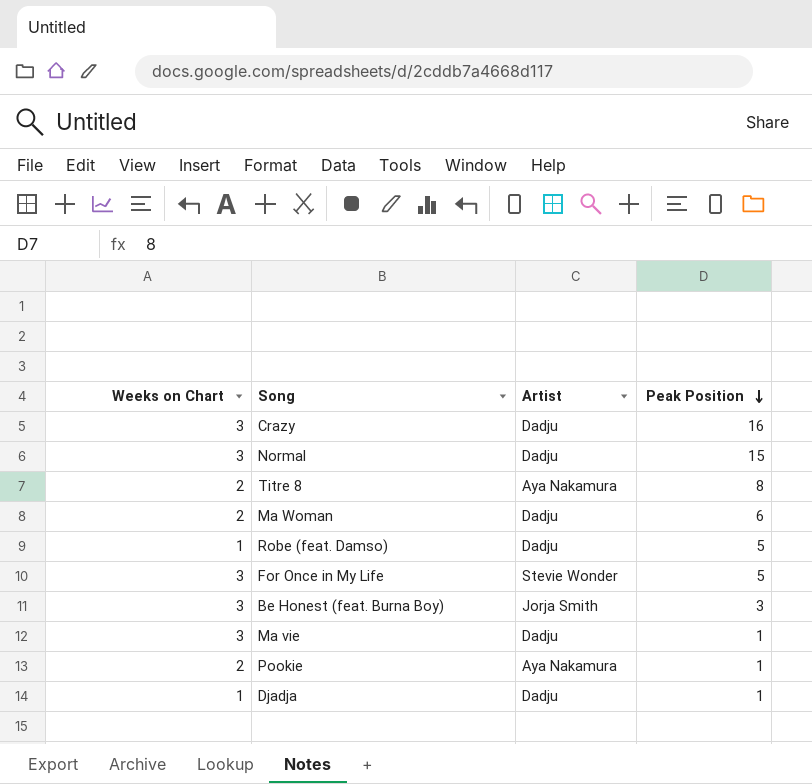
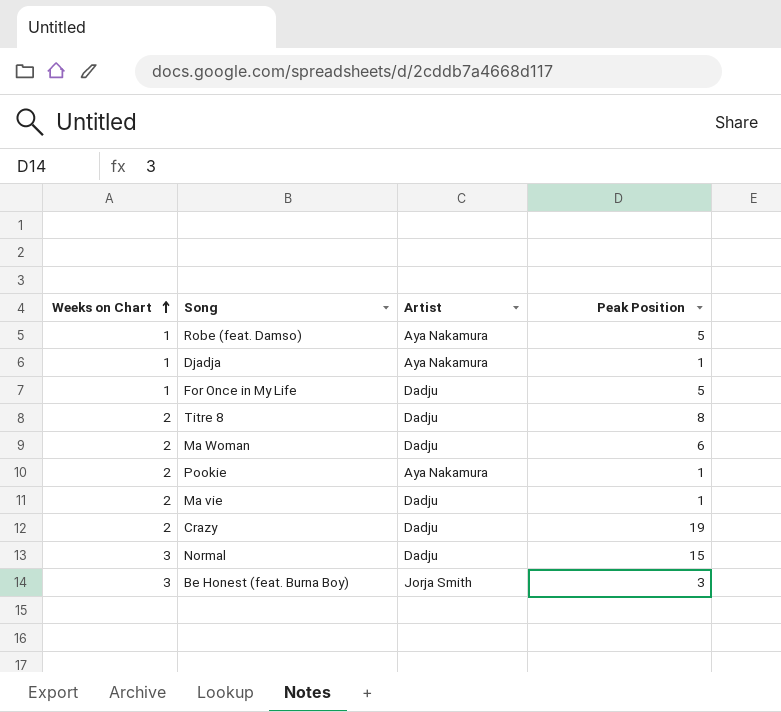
row order: Peak Position descending -> Weeks on Chart ascending
Robe (feat. Damso) | Artist: Dadju -> Aya Nakamura
Djadja | Artist: Dadju -> Aya Nakamura
For Once in My Life | Weeks on Chart: 3 -> 1
For Once in My Life | Artist: Stevie Wonder -> Dadju
Titre 8 | Artist: Aya Nakamura -> Dadju
Ma vie | Weeks on Chart: 3 -> 2
Crazy | Weeks on Chart: 3 -> 2
Crazy | Peak Position: 16 -> 19

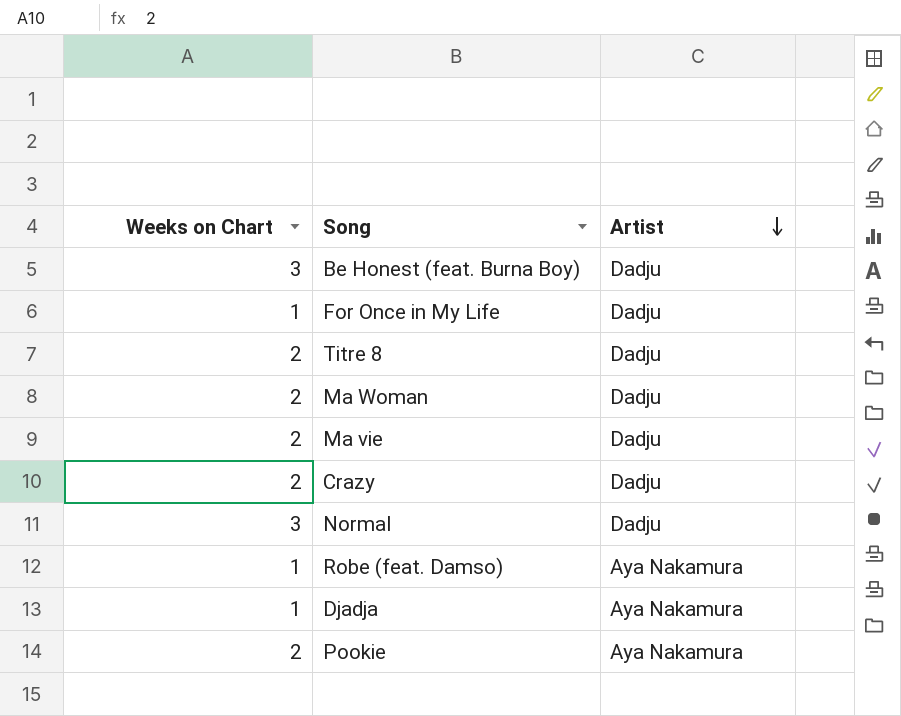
row order: Weeks on Chart ascending -> Artist descending
column Peak Position | position: 4 -> none
Be Honest (feat. Burna Boy) | Artist: Jorja Smith -> Dadju

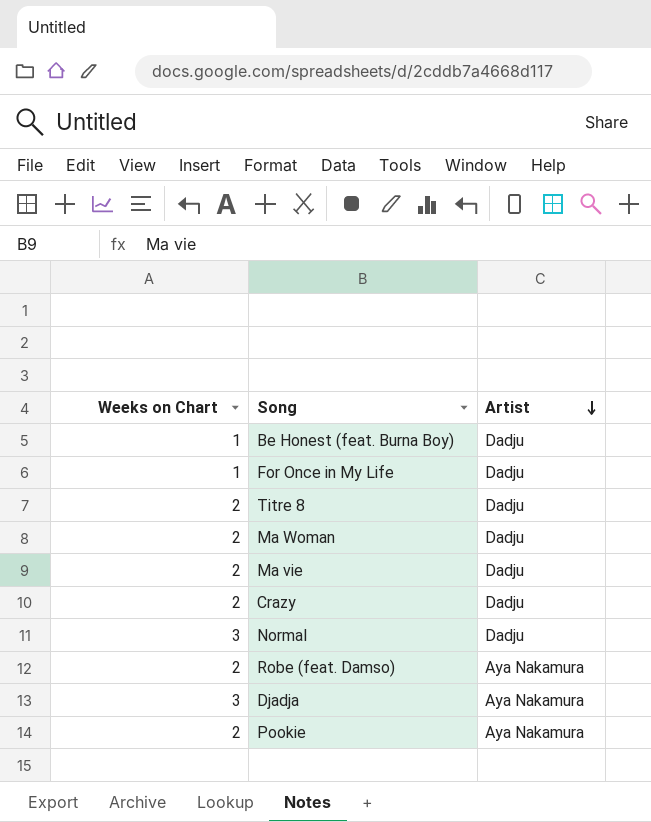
Be Honest (feat. Burna Boy) | Weeks on Chart: 3 -> 1
Robe (feat. Damso) | Weeks on Chart: 1 -> 2
Djadja | Weeks on Chart: 1 -> 3

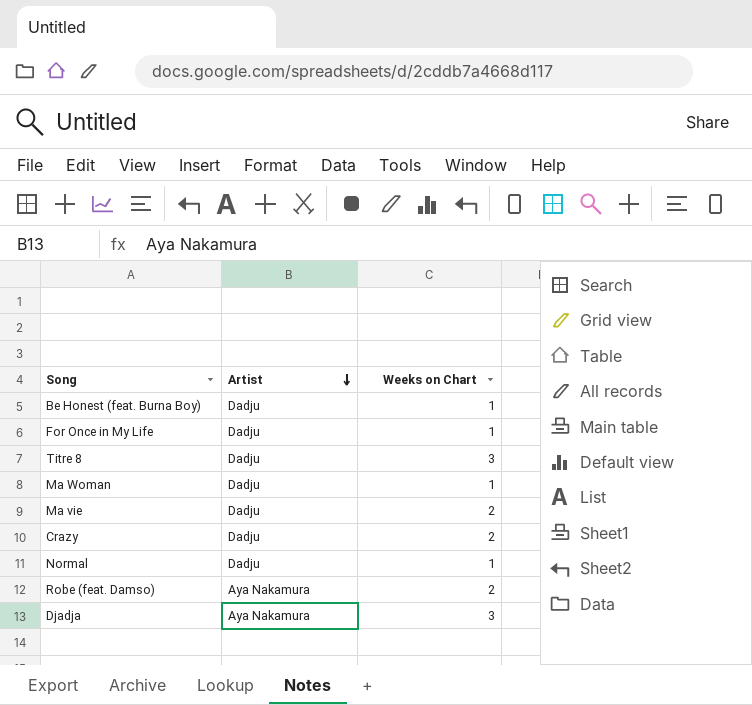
column Weeks on Chart | position: 1 -> 3
row Pookie: 2 | Aya Nakamura -> none
Titre 8 | Weeks on Chart: 2 -> 3
Ma Woman | Weeks on Chart: 2 -> 1
Normal | Weeks on Chart: 3 -> 1

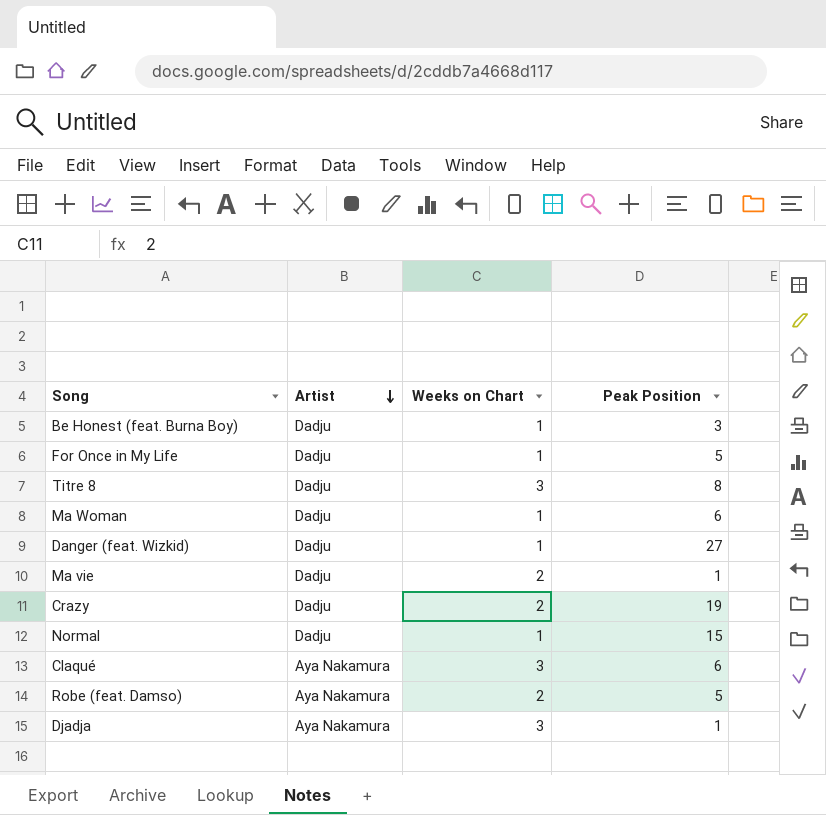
column Peak Position | position: none -> 4
row Danger (feat. Wizkid): none -> Dadju | 1 | 27
row Claqué: none -> Aya Nakamura | 3 | 6

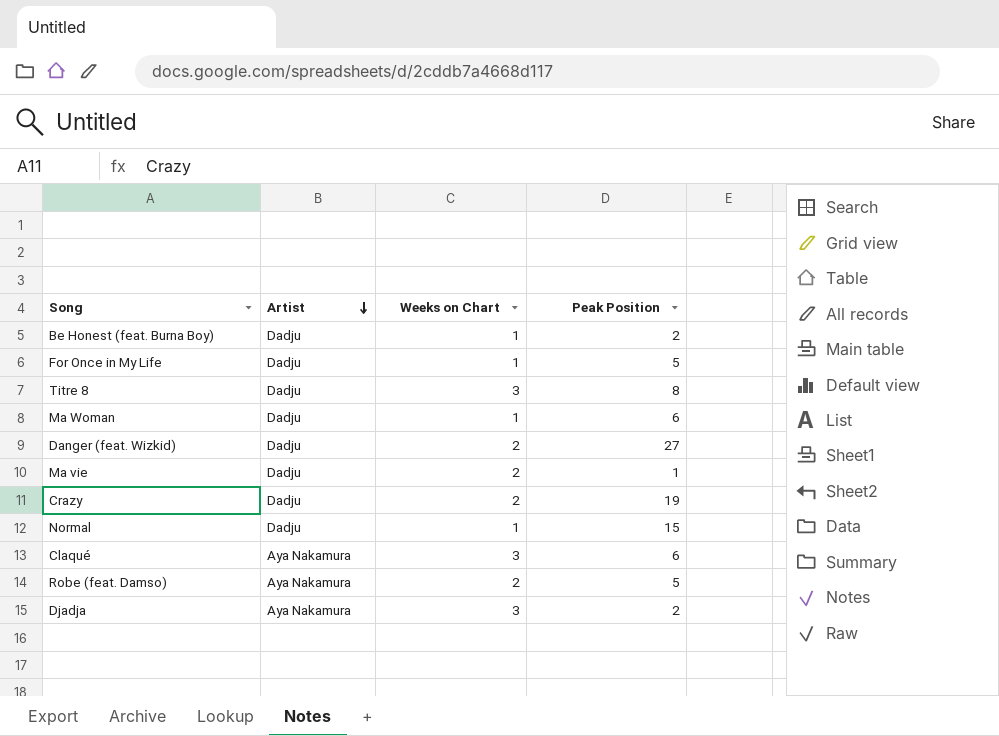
Be Honest (feat. Burna Boy) | Peak Position: 3 -> 2
Danger (feat. Wizkid) | Weeks on Chart: 1 -> 2
Djadja | Peak Position: 1 -> 2

